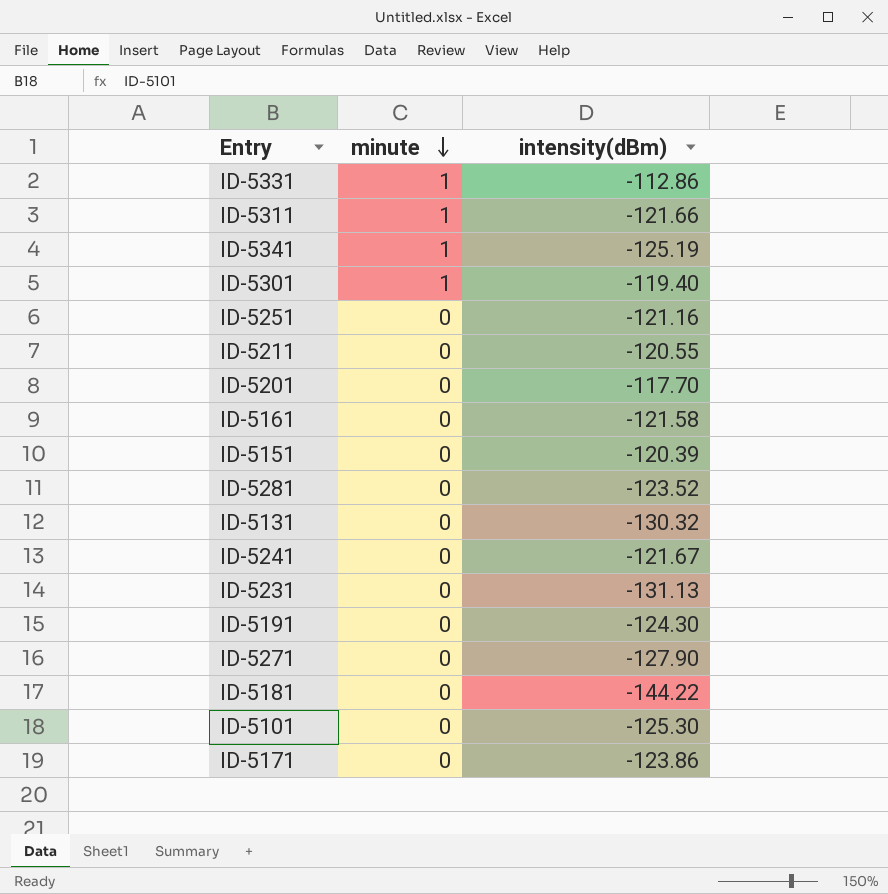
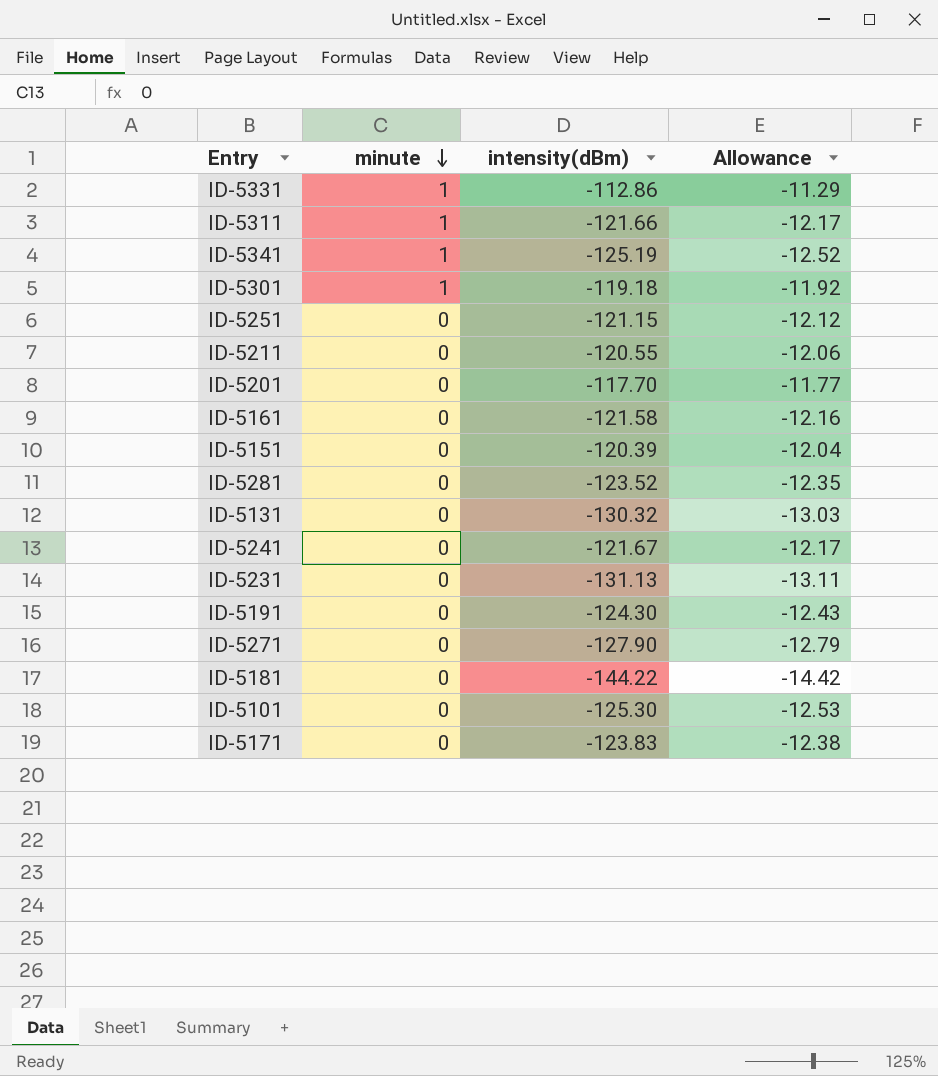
column Allowance | formula: none -> [intensity(dBm)] * 0.1
ID-5301 | intensity(dBm): -119.40 -> -119.18
ID-5251 | intensity(dBm): -121.16 -> -121.15
ID-5171 | intensity(dBm): -123.86 -> -123.83

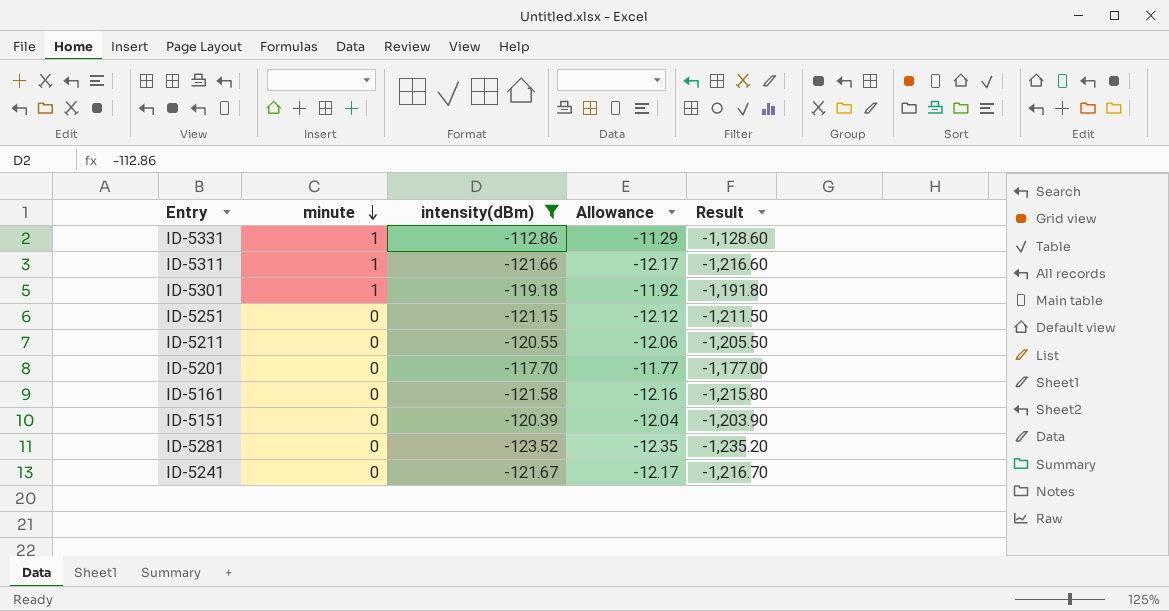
filter: none -> intensity(dBm) >= -123.52
column Result | formula: none -> [intensity(dBm)] * 10

